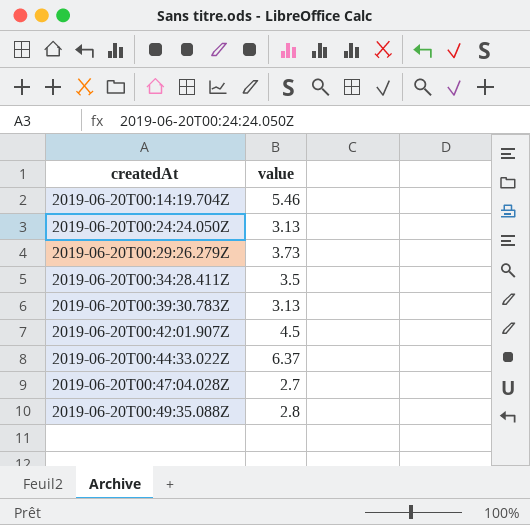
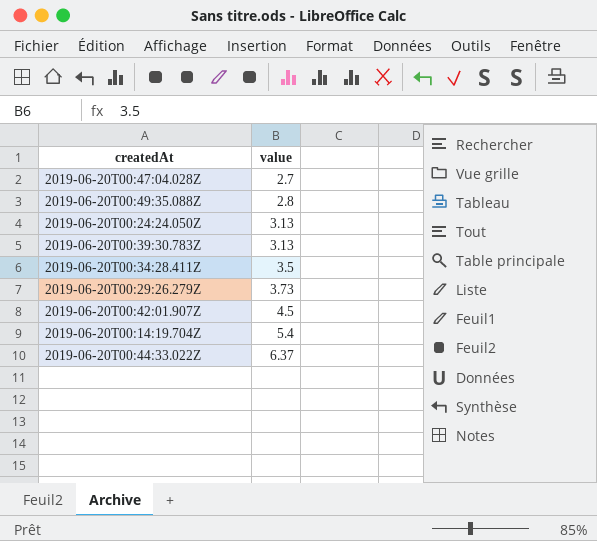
row order: createdAt ascending -> value ascending
2019-06-20T00:14:19.704Z | value: 5.46 -> 5.4

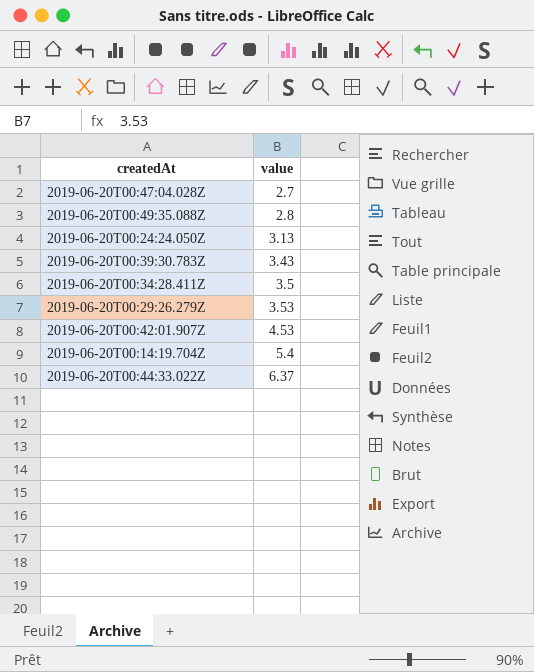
2019-06-20T00:39:30.783Z | value: 3.13 -> 3.43
2019-06-20T00:29:26.279Z | value: 3.73 -> 3.53
2019-06-20T00:42:01.907Z | value: 4.5 -> 4.53

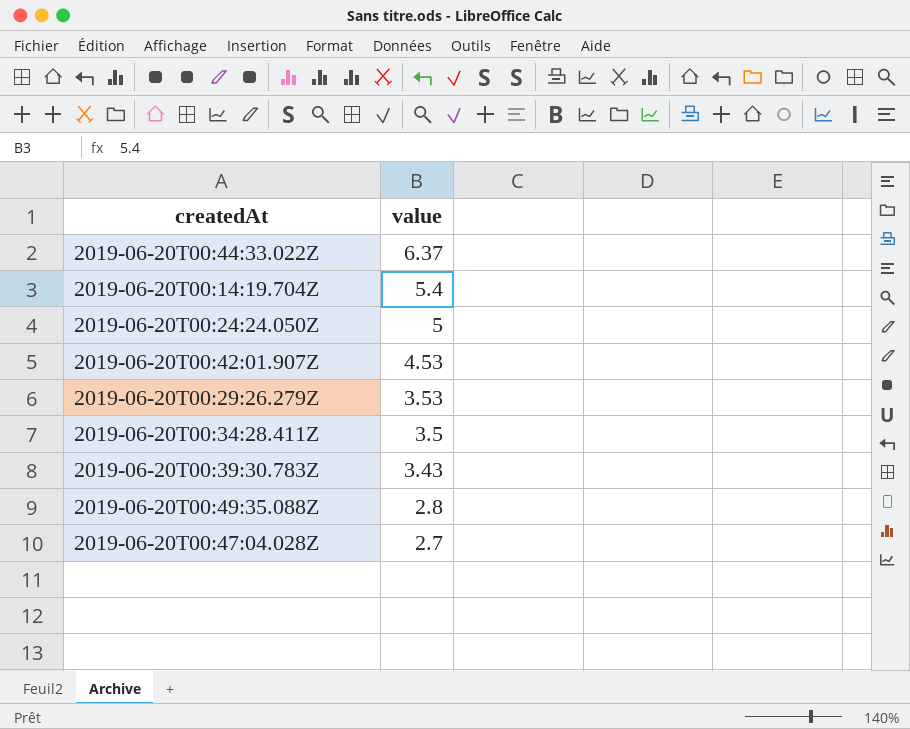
row order: value ascending -> value descending
2019-06-20T00:24:24.050Z | value: 3.13 -> 5

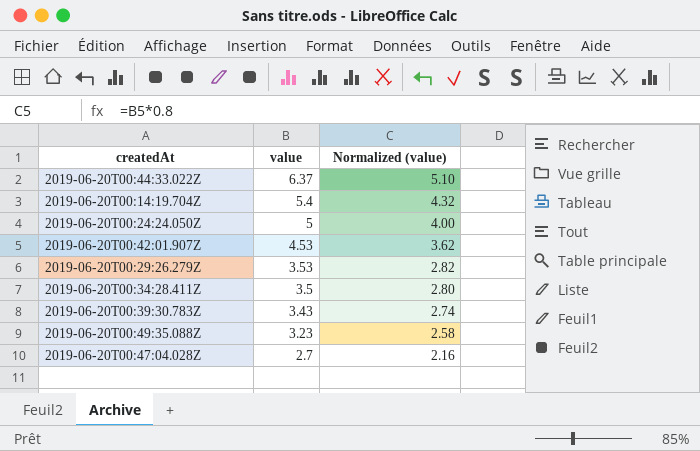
column Normalized (value) | formula: none -> [value] * 0.8
2019-06-20T00:49:35.088Z | value: 2.8 -> 3.23

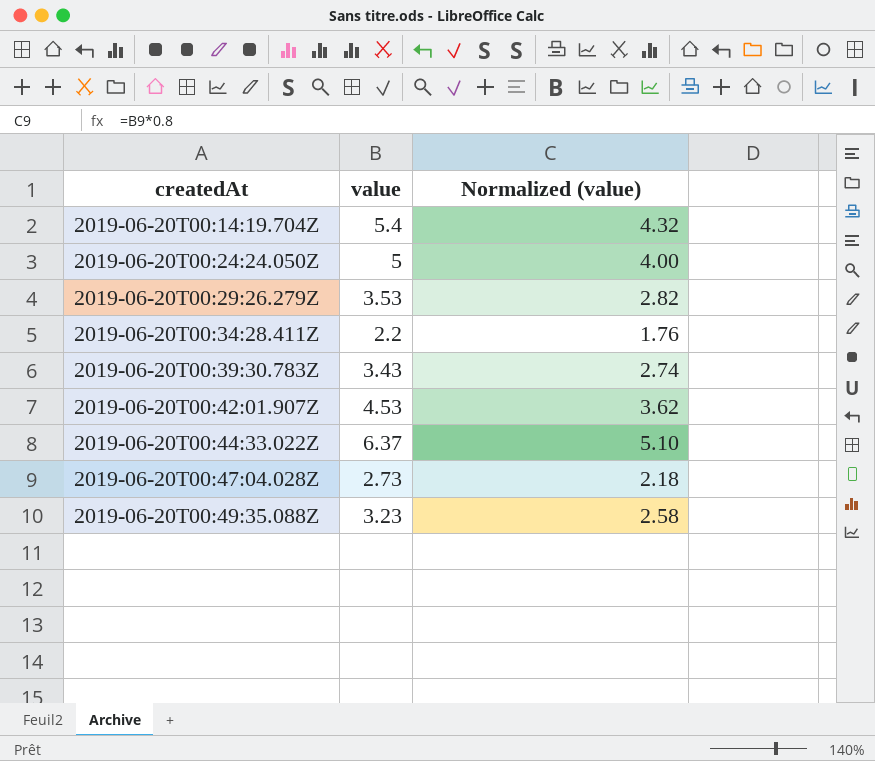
row order: value descending -> createdAt ascending
2019-06-20T00:34:28.411Z | value: 3.5 -> 2.2
2019-06-20T00:34:28.411Z | Normalized (value): 2.80 -> 1.76
2019-06-20T00:47:04.028Z | value: 2.7 -> 2.73
2019-06-20T00:47:04.028Z | Normalized (value): 2.16 -> 2.18

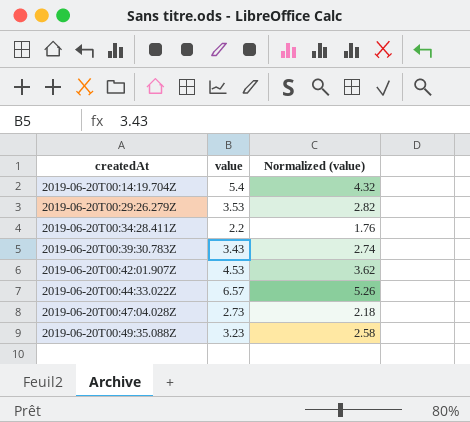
row 2019-06-20T00:24:24.050Z: 5 | 4.00 -> none
2019-06-20T00:44:33.022Z | value: 6.37 -> 6.57
2019-06-20T00:44:33.022Z | Normalized (value): 5.10 -> 5.26

